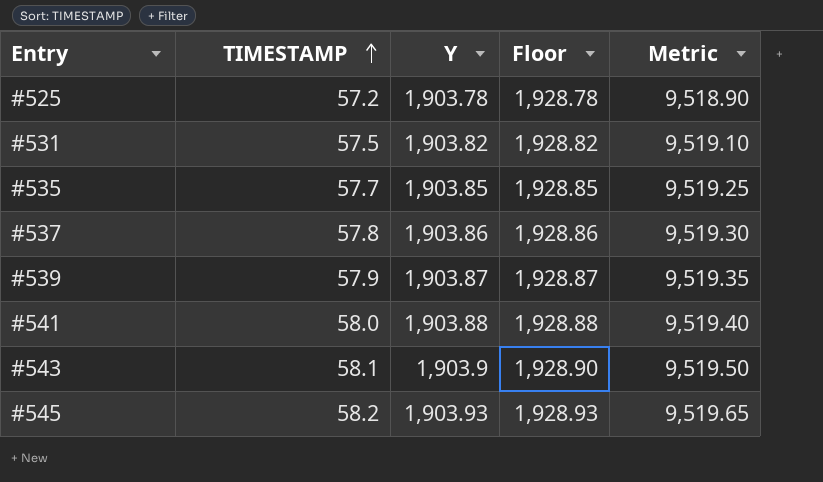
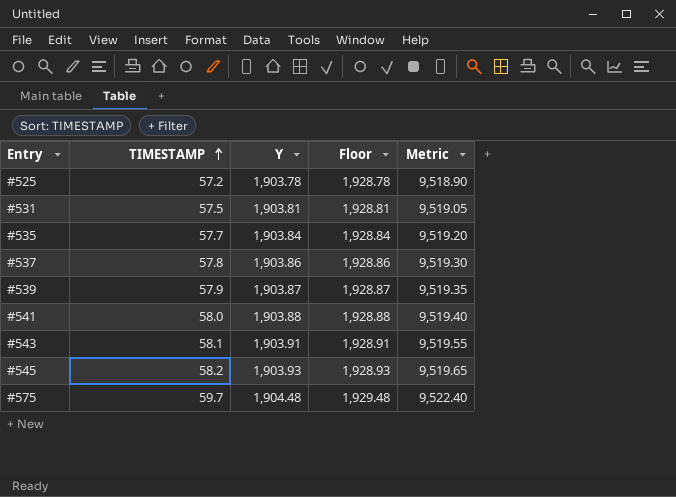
#531 | Y: 1,903.82 -> 1,903.81
#531 | Floor: 1,928.82 -> 1,928.81
#531 | Metric: 9,519.10 -> 9,519.05
#535 | Y: 1,903.85 -> 1,903.84
#535 | Floor: 1,928.85 -> 1,928.84
#535 | Metric: 9,519.25 -> 9,519.20
#543 | Y: 1,903.9 -> 1,903.91
#543 | Floor: 1,928.90 -> 1,928.91
#543 | Metric: 9,519.50 -> 9,519.55
row #575: none -> 59.7 | 1,904.48 | 1,929.48 | 9,522.40

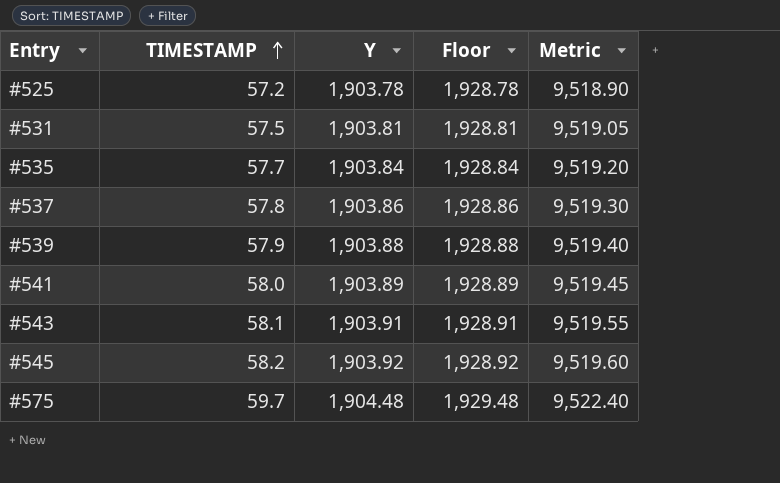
#539 | Y: 1,903.87 -> 1,903.88
#539 | Floor: 1,928.87 -> 1,928.88
#539 | Metric: 9,519.35 -> 9,519.40
#541 | Y: 1,903.88 -> 1,903.89
#541 | Floor: 1,928.88 -> 1,928.89
#541 | Metric: 9,519.40 -> 9,519.45
#545 | Y: 1,903.93 -> 1,903.92
#545 | Floor: 1,928.93 -> 1,928.92
#545 | Metric: 9,519.65 -> 9,519.60

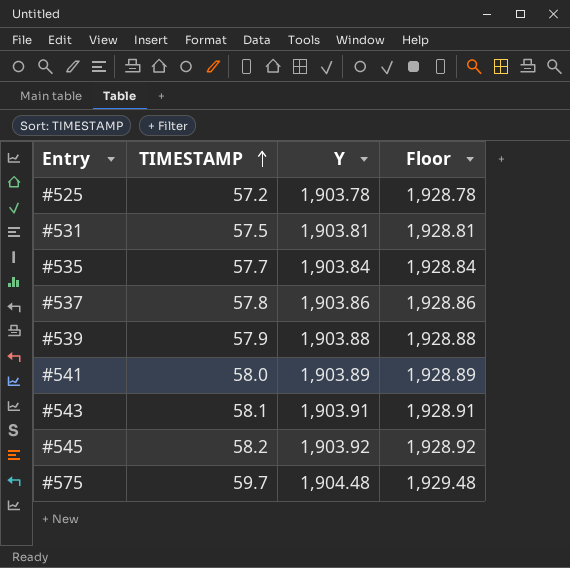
column Metric | formula: [Y] * 5 -> none

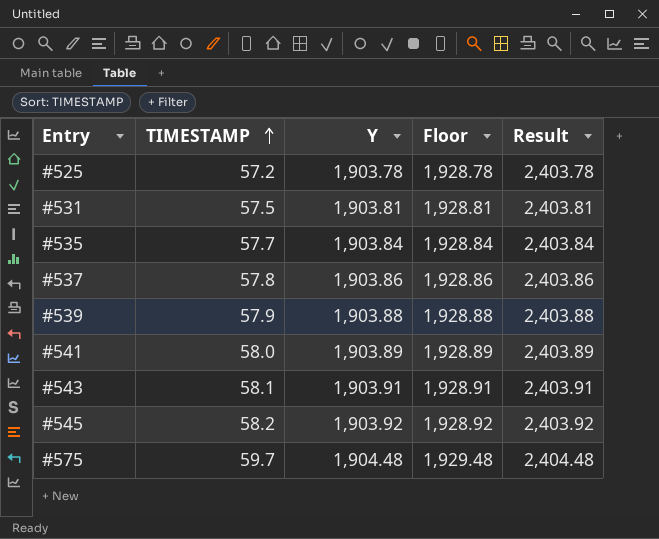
column Result | formula: none -> [Y] + 500

